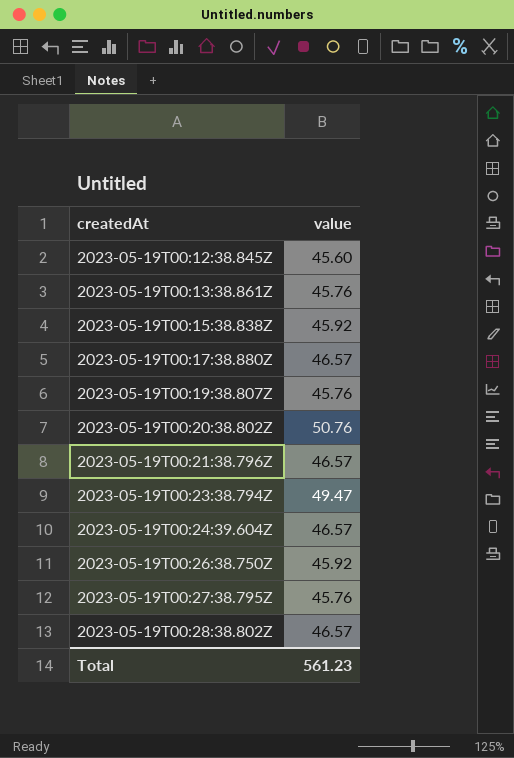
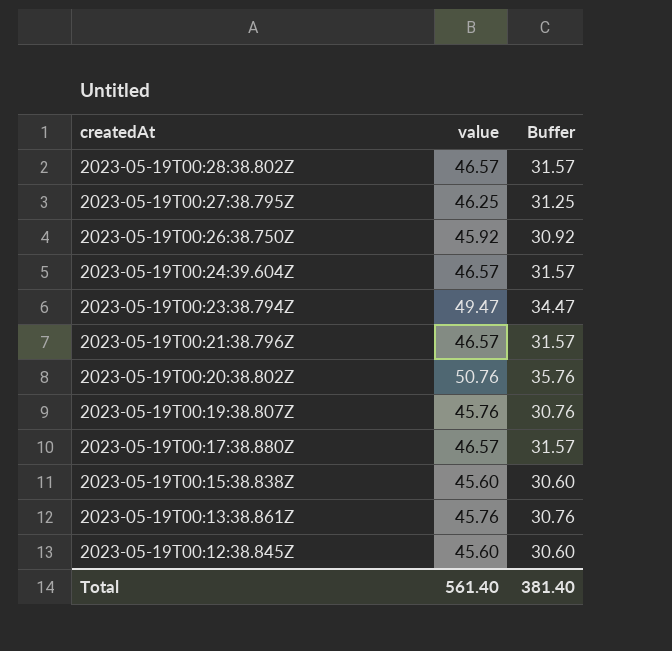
row order: createdAt ascending -> createdAt descending
column Buffer | formula: none -> [value] - 15
2023-05-19T00:27:38.795Z | value: 45.76 -> 46.25
2023-05-19T00:15:38.838Z | value: 45.92 -> 45.60
Total | value: 561.23 -> 561.40

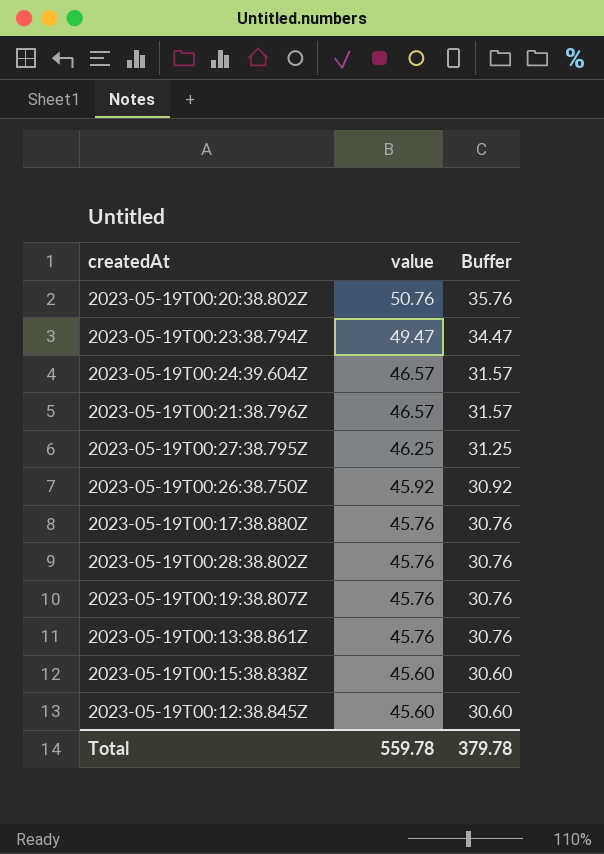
row order: createdAt descending -> value descending
2023-05-19T00:17:38.880Z | value: 46.57 -> 45.76
2023-05-19T00:17:38.880Z | Buffer: 31.57 -> 30.76
2023-05-19T00:28:38.802Z | value: 46.57 -> 45.76
2023-05-19T00:28:38.802Z | Buffer: 31.57 -> 30.76
Total | value: 561.40 -> 559.78
Total | Buffer: 381.40 -> 379.78

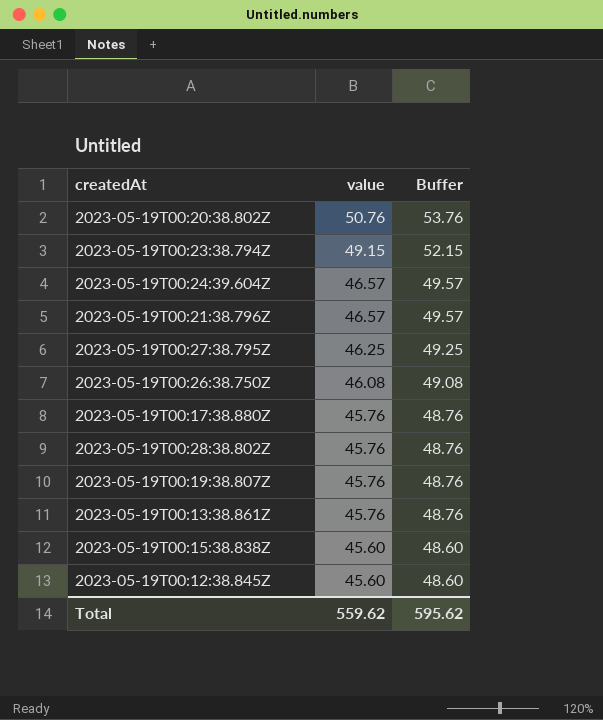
column Buffer | formula: [value] - 15 -> [value] + 3
2023-05-19T00:23:38.794Z | value: 49.47 -> 49.15
2023-05-19T00:26:38.750Z | value: 45.92 -> 46.08
Total | value: 559.78 -> 559.62
Total | Buffer: 379.78 -> 595.62

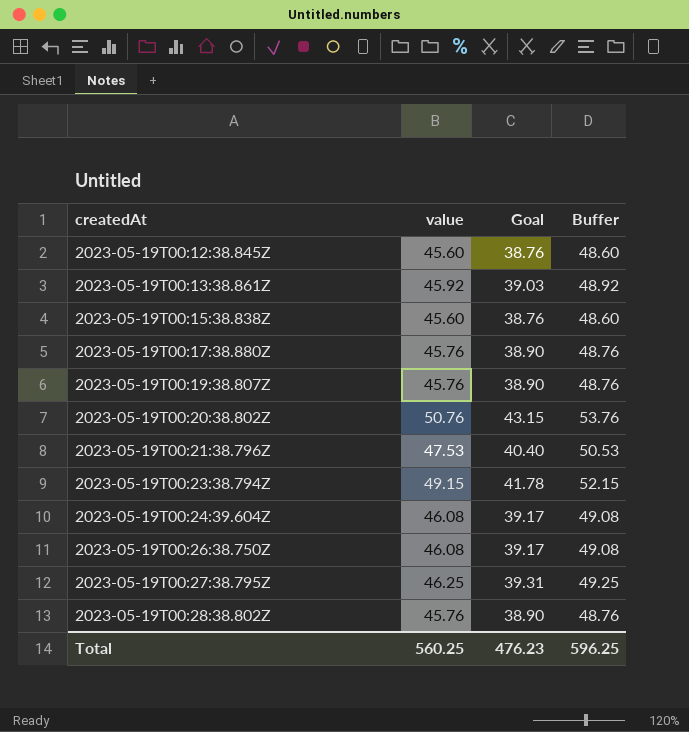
row order: value descending -> createdAt ascending
column Goal | formula: none -> [value] * 0.85
2023-05-19T00:13:38.861Z | value: 45.76 -> 45.92
2023-05-19T00:13:38.861Z | Buffer: 48.76 -> 48.92
2023-05-19T00:21:38.796Z | value: 46.57 -> 47.53
2023-05-19T00:21:38.796Z | Buffer: 49.57 -> 50.53
2023-05-19T00:24:39.604Z | value: 46.57 -> 46.08
2023-05-19T00:24:39.604Z | Buffer: 49.57 -> 49.08
Total | value: 559.62 -> 560.25
Total | Buffer: 595.62 -> 596.25

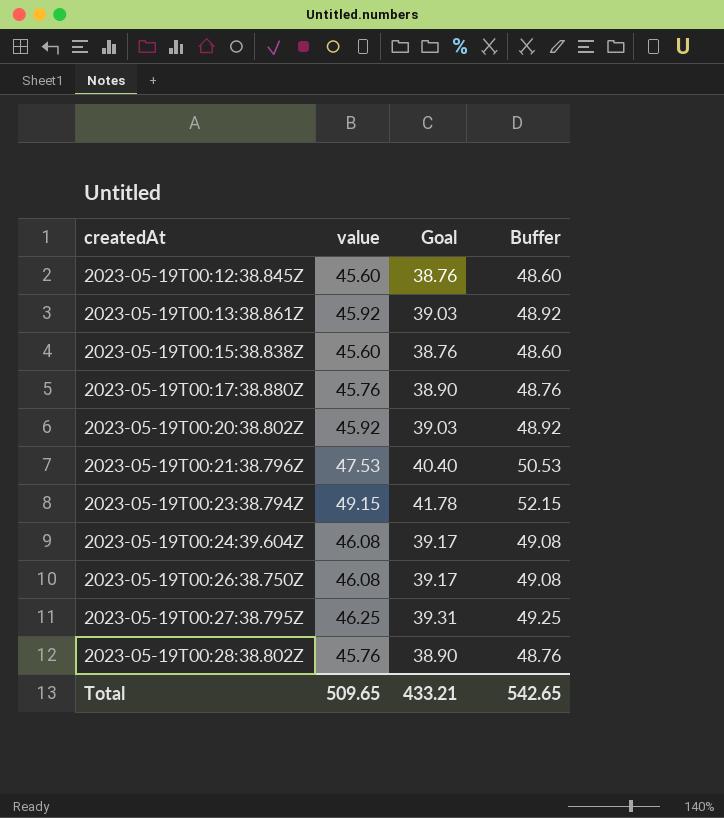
row 2023-05-19T00:19:38.807Z: 45.76 | 38.90 | 48.76 -> none
2023-05-19T00:20:38.802Z | value: 50.76 -> 45.92
2023-05-19T00:20:38.802Z | Goal: 43.15 -> 39.03
2023-05-19T00:20:38.802Z | Buffer: 53.76 -> 48.92
Total | value: 560.25 -> 509.65
Total | Goal: 476.23 -> 433.21
Total | Buffer: 596.25 -> 542.65

